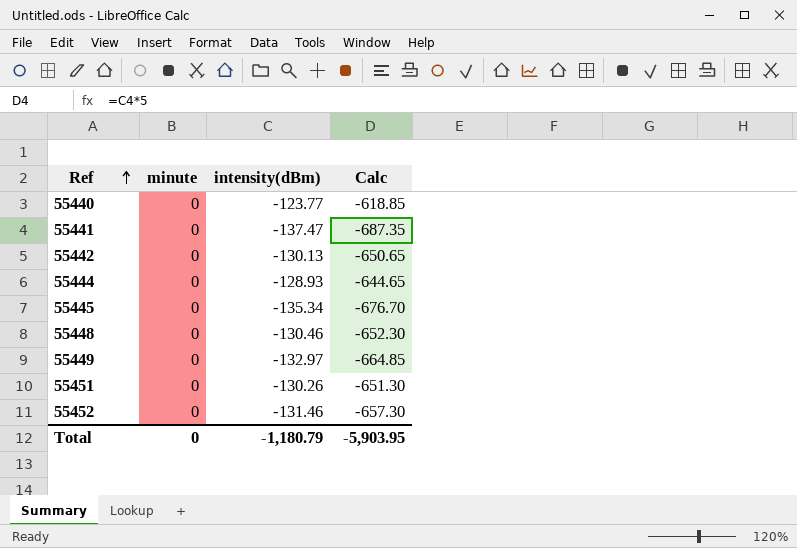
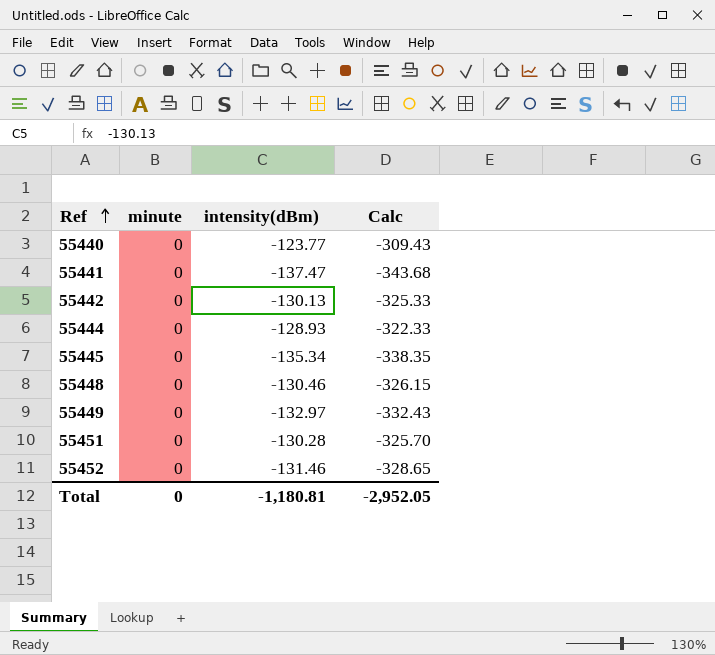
column Calc | formula: [intensity(dBm)] * 5 -> [intensity(dBm)] * 2.5
55451 | intensity(dBm): -130.26 -> -130.28
Total | intensity(dBm): -1,180.79 -> -1,180.81
Total | Calc: -5,903.95 -> -2,952.05

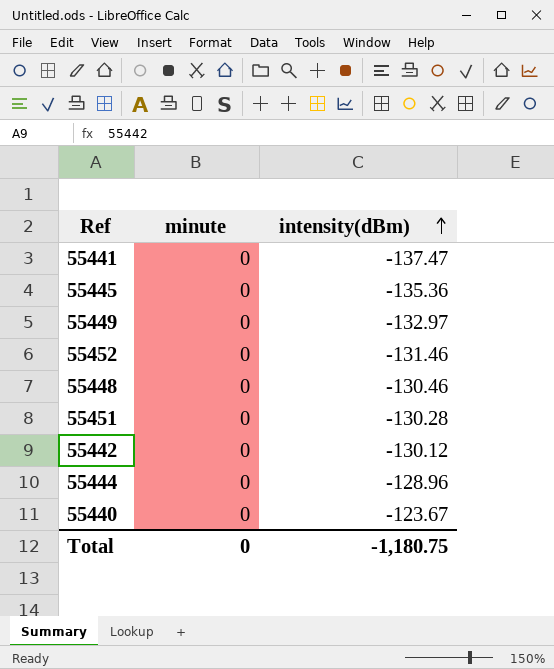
row order: Ref ascending -> intensity(dBm) ascending
column Calc | formula: [intensity(dBm)] * 2.5 -> none
55445 | intensity(dBm): -135.34 -> -135.36
55442 | intensity(dBm): -130.13 -> -130.12
55444 | intensity(dBm): -128.93 -> -128.96
55440 | intensity(dBm): -123.77 -> -123.67
Total | intensity(dBm): -1,180.81 -> -1,180.75

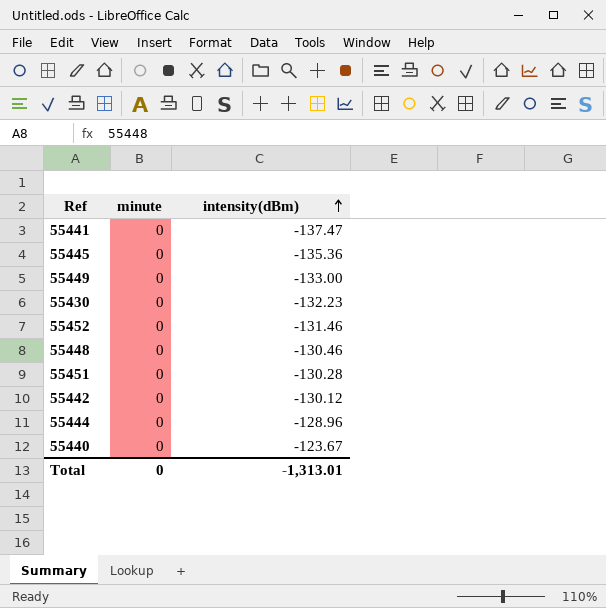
55449 | intensity(dBm): -132.97 -> -133.00
row 55430: none -> 0 | -132.23
Total | intensity(dBm): -1,180.75 -> -1,313.01

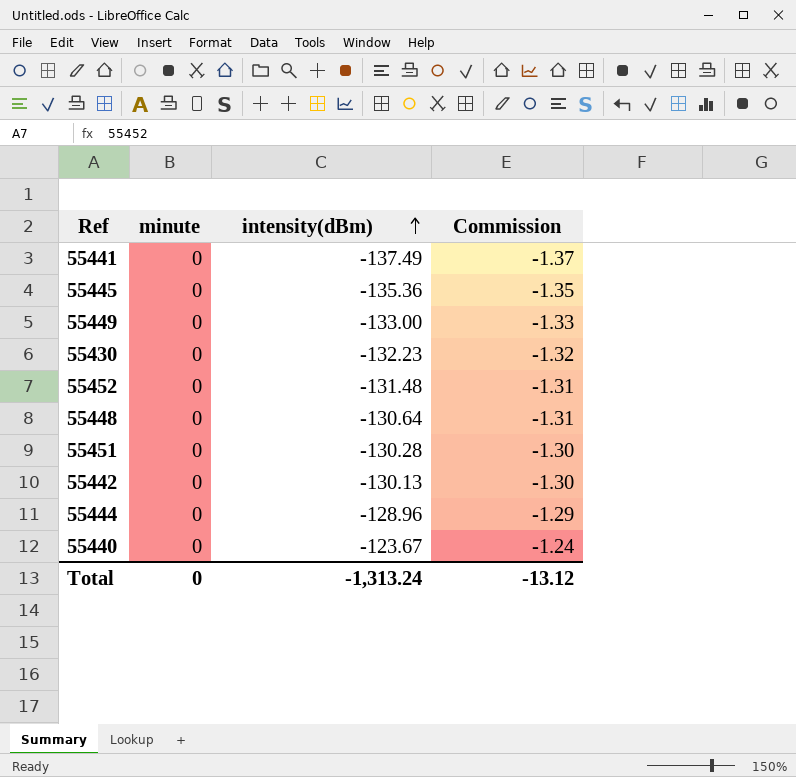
column Commission | formula: none -> [intensity(dBm)] * 0.01
55441 | intensity(dBm): -137.47 -> -137.49
55452 | intensity(dBm): -131.46 -> -131.48
55448 | intensity(dBm): -130.46 -> -130.64
55442 | intensity(dBm): -130.12 -> -130.13
Total | intensity(dBm): -1,313.01 -> -1,313.24

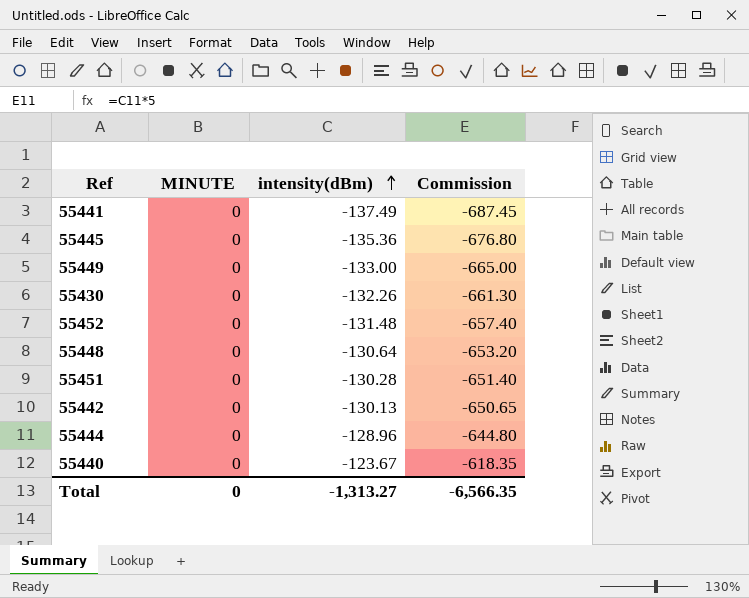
column name: minute -> MINUTE
column Commission | formula: [intensity(dBm)] * 0.01 -> [intensity(dBm)] * 5
55430 | intensity(dBm): -132.23 -> -132.26
Total | intensity(dBm): -1,313.24 -> -1,313.27
Total | Commission: -13.12 -> -6,566.35

